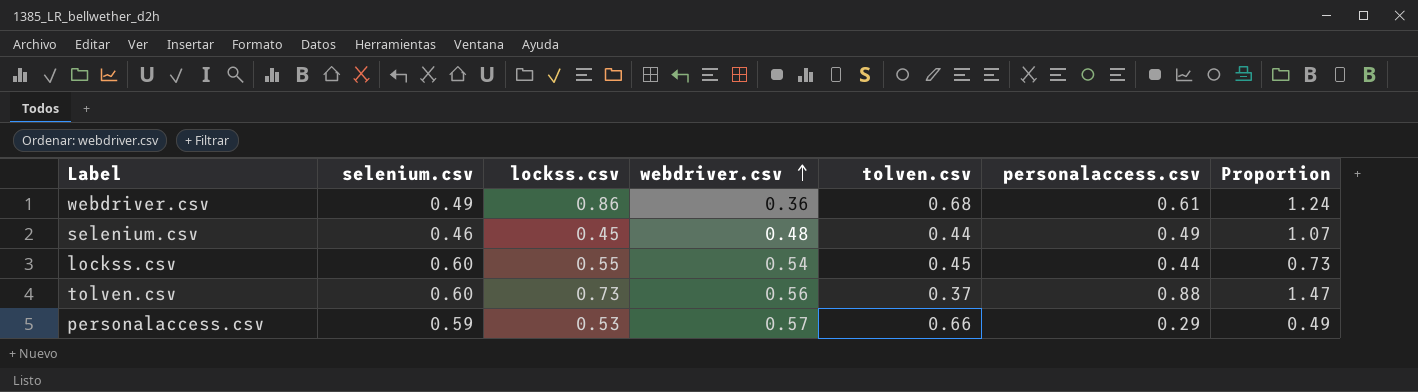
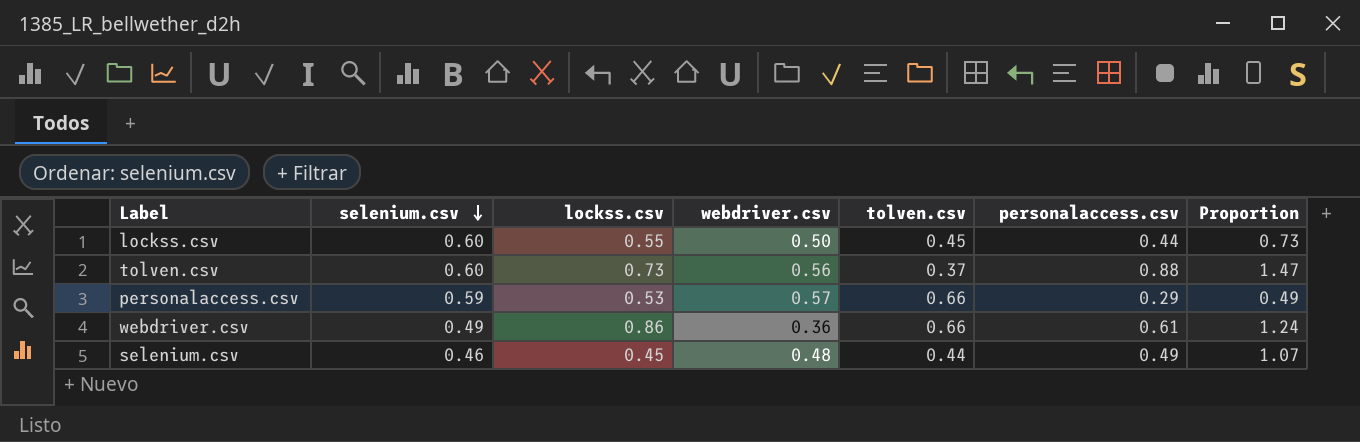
row order: webdriver.csv ascending -> selenium.csv descending
lockss.csv | webdriver.csv: 0.54 -> 0.50
webdriver.csv | tolven.csv: 0.68 -> 0.66

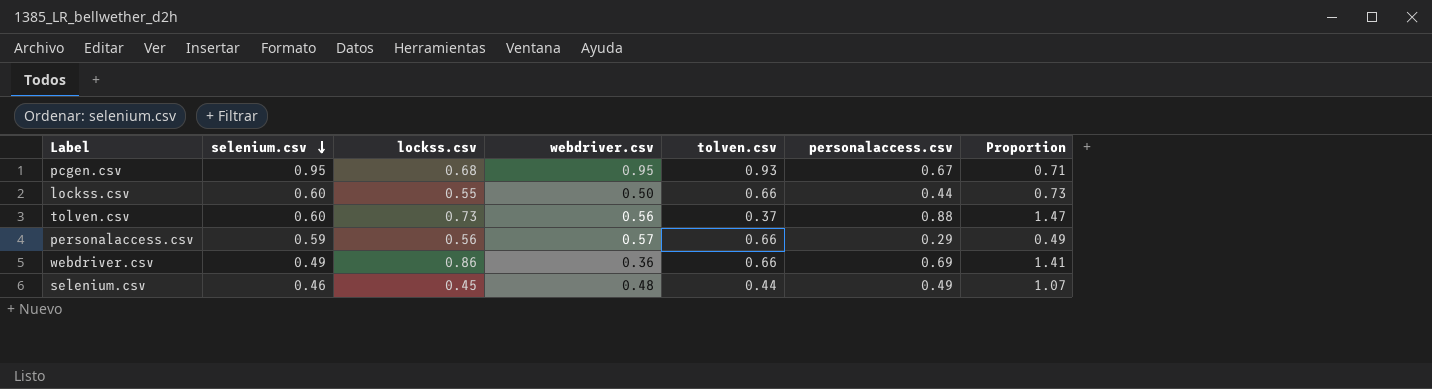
row pcgen.csv: none -> 0.95 | 0.68 | 0.95 | 0.93 | 0.67 | 0.71
lockss.csv | tolven.csv: 0.45 -> 0.66
personalaccess.csv | lockss.csv: 0.53 -> 0.56
webdriver.csv | personalaccess.csv: 0.61 -> 0.69
webdriver.csv | Proportion: 1.24 -> 1.41

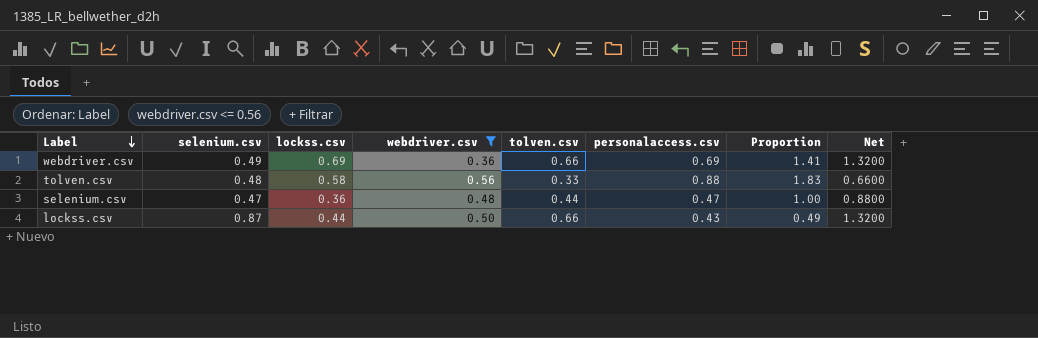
filter: none -> webdriver.csv <= 0.56
row order: selenium.csv descending -> Label descending
column Net | formula: none -> [tolven.csv] * 2
webdriver.csv | lockss.csv: 0.86 -> 0.69
tolven.csv | selenium.csv: 0.60 -> 0.48
tolven.csv | lockss.csv: 0.73 -> 0.58
tolven.csv | tolven.csv: 0.37 -> 0.33
tolven.csv | Proportion: 1.47 -> 1.83
selenium.csv | selenium.csv: 0.46 -> 0.47
selenium.csv | lockss.csv: 0.45 -> 0.36
selenium.csv | personalaccess.csv: 0.49 -> 0.47
selenium.csv | Proportion: 1.07 -> 1.00
lockss.csv | selenium.csv: 0.60 -> 0.87
lockss.csv | lockss.csv: 0.55 -> 0.44
lockss.csv | personalaccess.csv: 0.44 -> 0.43
lockss.csv | Proportion: 0.73 -> 0.49

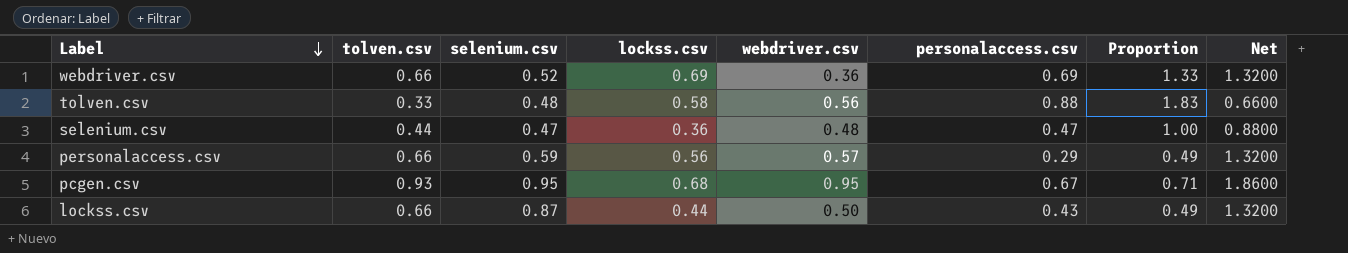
filter: webdriver.csv <= 0.56 -> none
column tolven.csv | position: 5 -> 2
webdriver.csv | selenium.csv: 0.49 -> 0.52
webdriver.csv | Proportion: 1.41 -> 1.33

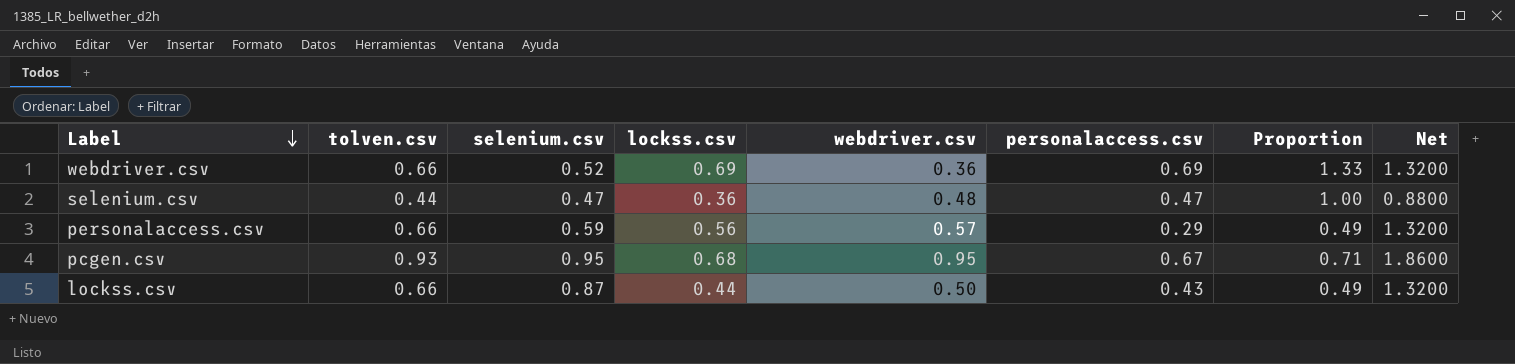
row tolven.csv: 0.33 | 0.48 | 0.58 | 0.56 | 0.88 | 1.83 | 0.6600 -> none

